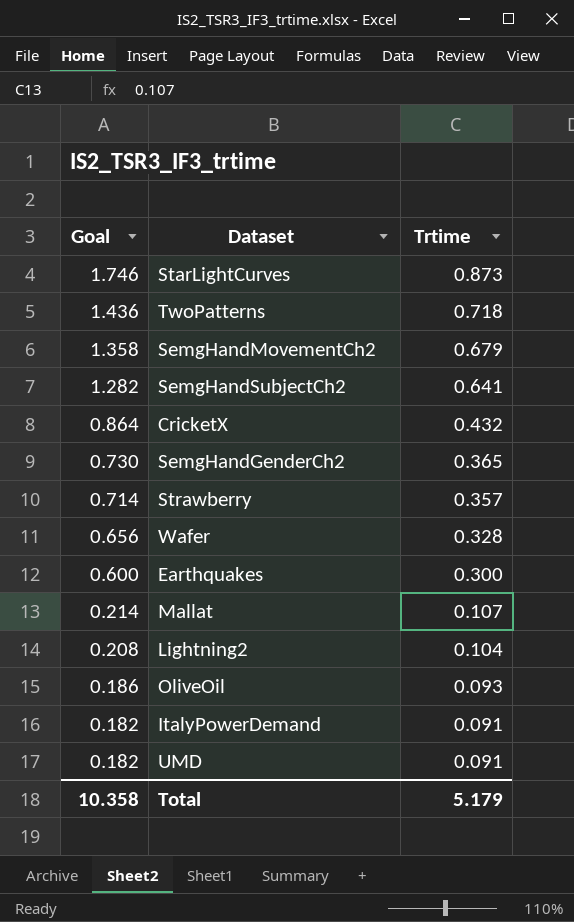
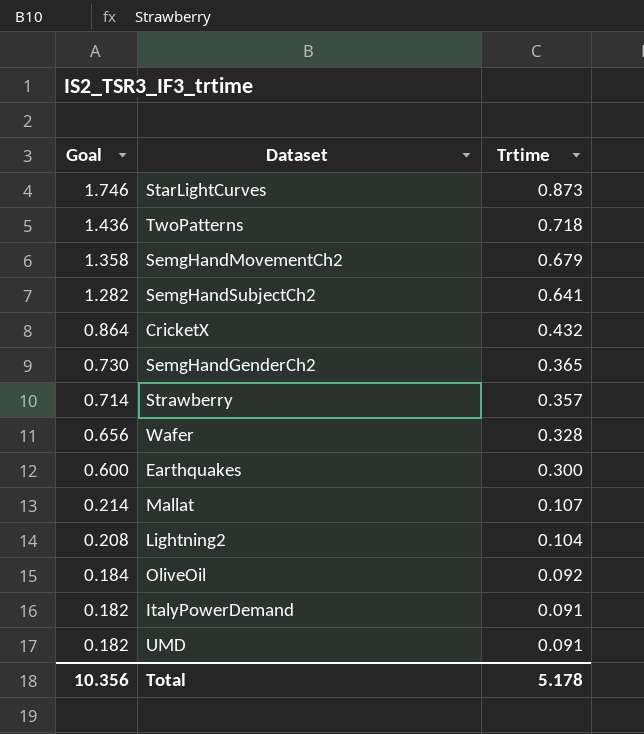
OliveOil | Goal: 0.186 -> 0.184
OliveOil | Trtime: 0.093 -> 0.092
Total | Goal: 10.358 -> 10.356
Total | Trtime: 5.179 -> 5.178

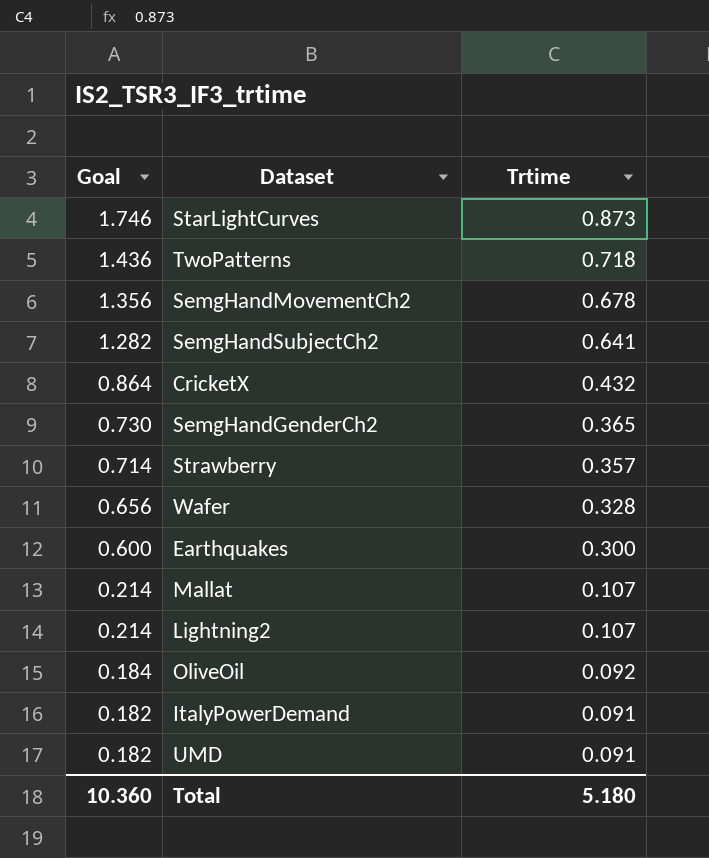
SemgHandMovementCh2 | Goal: 1.358 -> 1.356
SemgHandMovementCh2 | Trtime: 0.679 -> 0.678
Lightning2 | Goal: 0.208 -> 0.214
Lightning2 | Trtime: 0.104 -> 0.107
Total | Goal: 10.356 -> 10.360
Total | Trtime: 5.178 -> 5.180

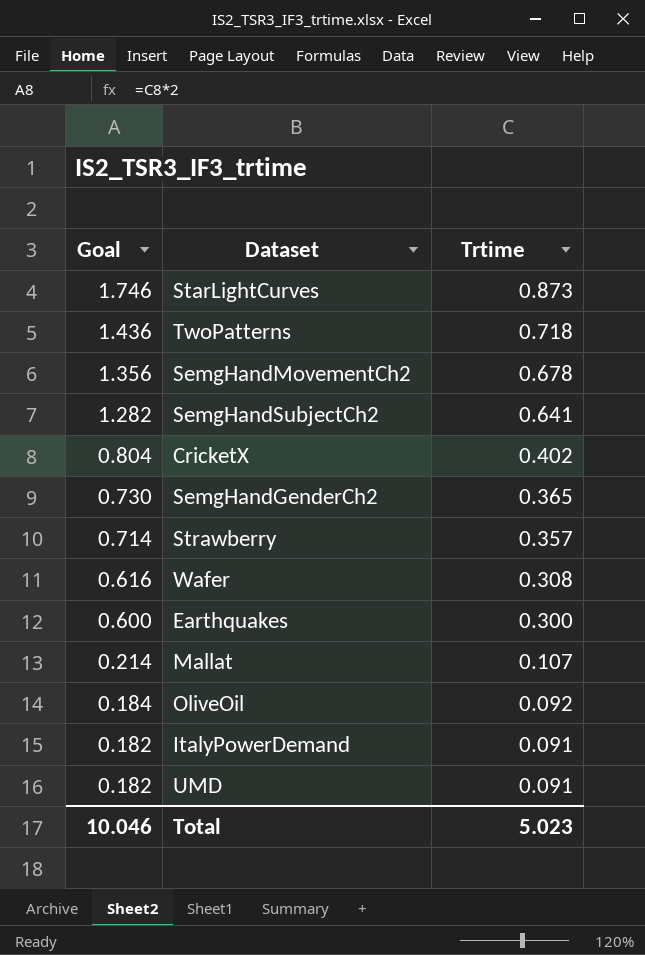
row Lightning2: 0.214 | 0.107 -> none
CricketX | Goal: 0.864 -> 0.804
CricketX | Trtime: 0.432 -> 0.402
Wafer | Goal: 0.656 -> 0.616
Wafer | Trtime: 0.328 -> 0.308
Total | Goal: 10.360 -> 10.046
Total | Trtime: 5.180 -> 5.023

